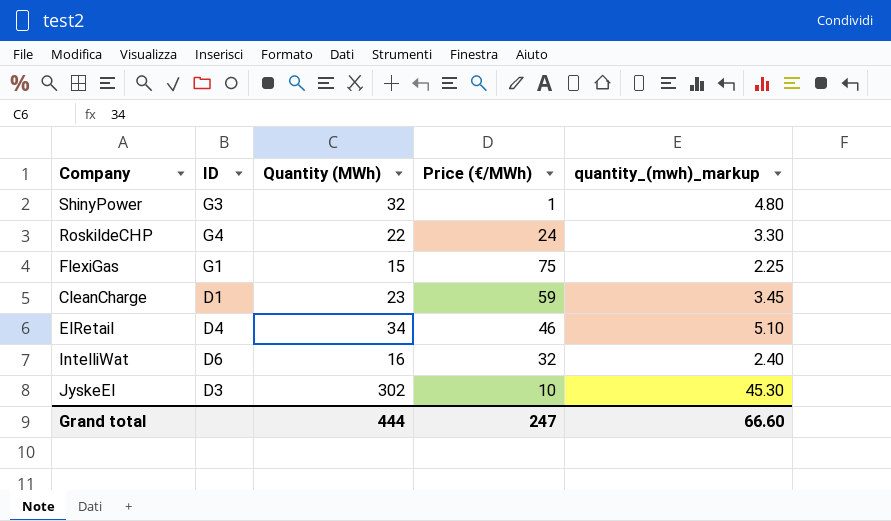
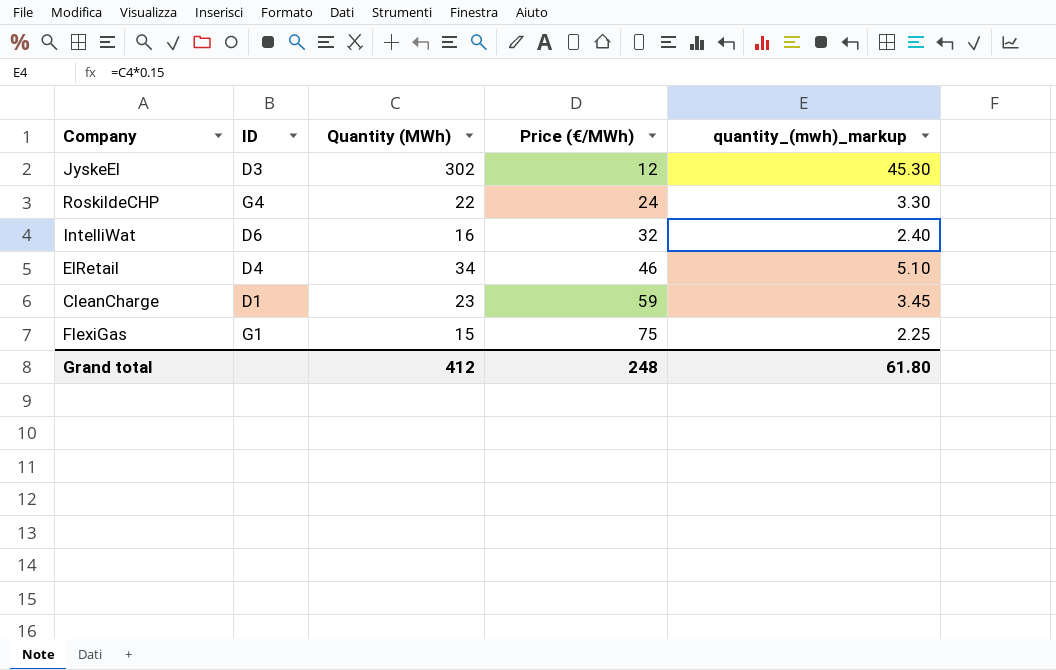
row order: none -> Price (€/MWh) ascending
row ShinyPower: G3 | 32 | 1 | 4.80 -> none
JyskeEl | Price (€/MWh): 10 -> 12
Grand total | Quantity (MWh): 444 -> 412
Grand total | Price (€/MWh): 247 -> 248
Grand total | quantity_(mwh)_markup: 66.60 -> 61.80

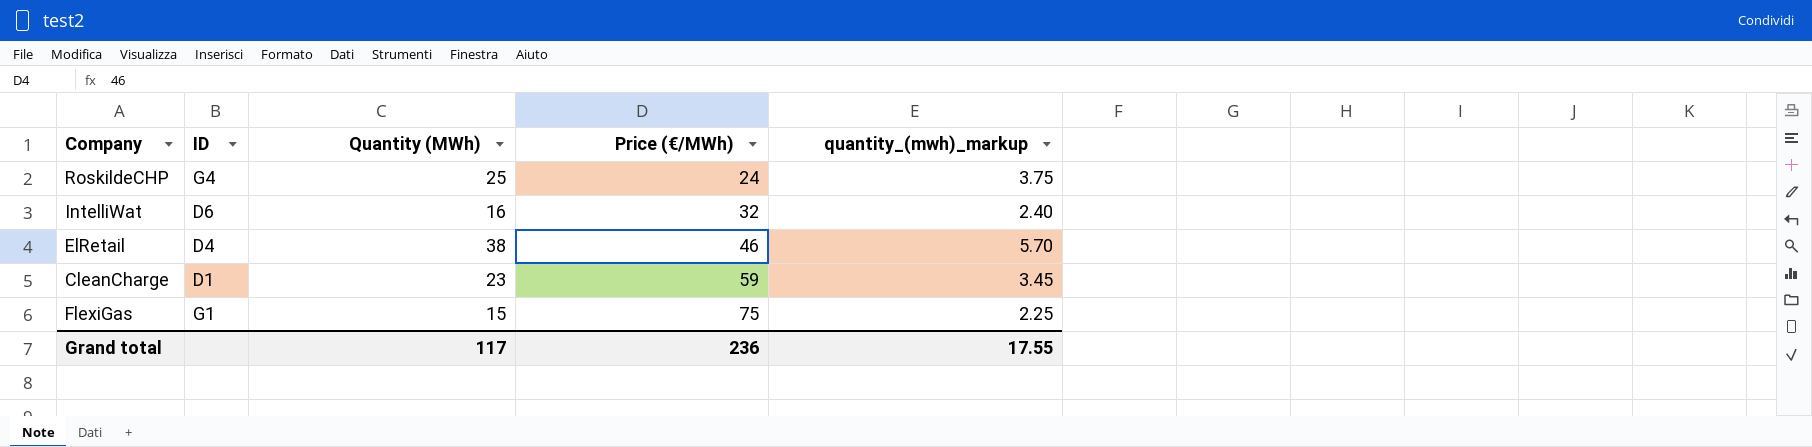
row JyskeEl: D3 | 302 | 12 | 45.30 -> none
RoskildeCHP | Quantity (MWh): 22 -> 25
RoskildeCHP | quantity_(mwh)_markup: 3.30 -> 3.75
ElRetail | Quantity (MWh): 34 -> 38
ElRetail | quantity_(mwh)_markup: 5.10 -> 5.70
Grand total | Quantity (MWh): 412 -> 117
Grand total | Price (€/MWh): 248 -> 236
Grand total | quantity_(mwh)_markup: 61.80 -> 17.55

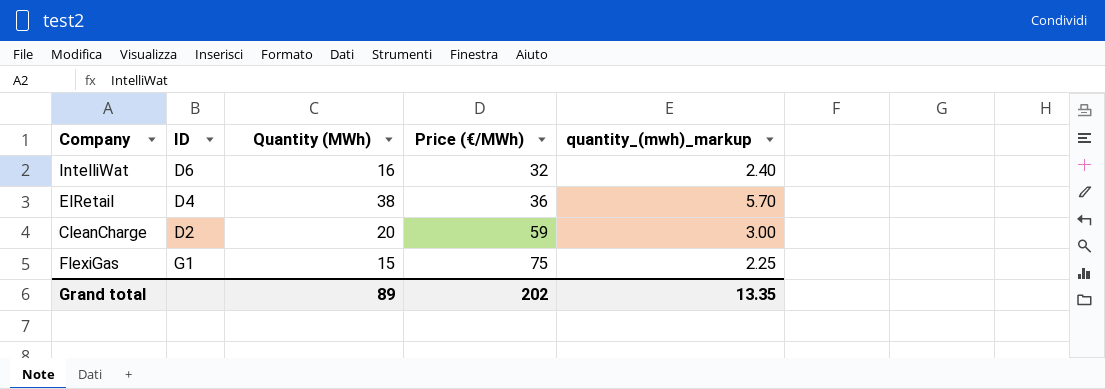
row RoskildeCHP: G4 | 25 | 24 | 3.75 -> none
ElRetail | Price (€/MWh): 46 -> 36
CleanCharge | ID: D1 -> D2
CleanCharge | Quantity (MWh): 23 -> 20
CleanCharge | quantity_(mwh)_markup: 3.45 -> 3.00
Grand total | Quantity (MWh): 117 -> 89
Grand total | Price (€/MWh): 236 -> 202
Grand total | quantity_(mwh)_markup: 17.55 -> 13.35

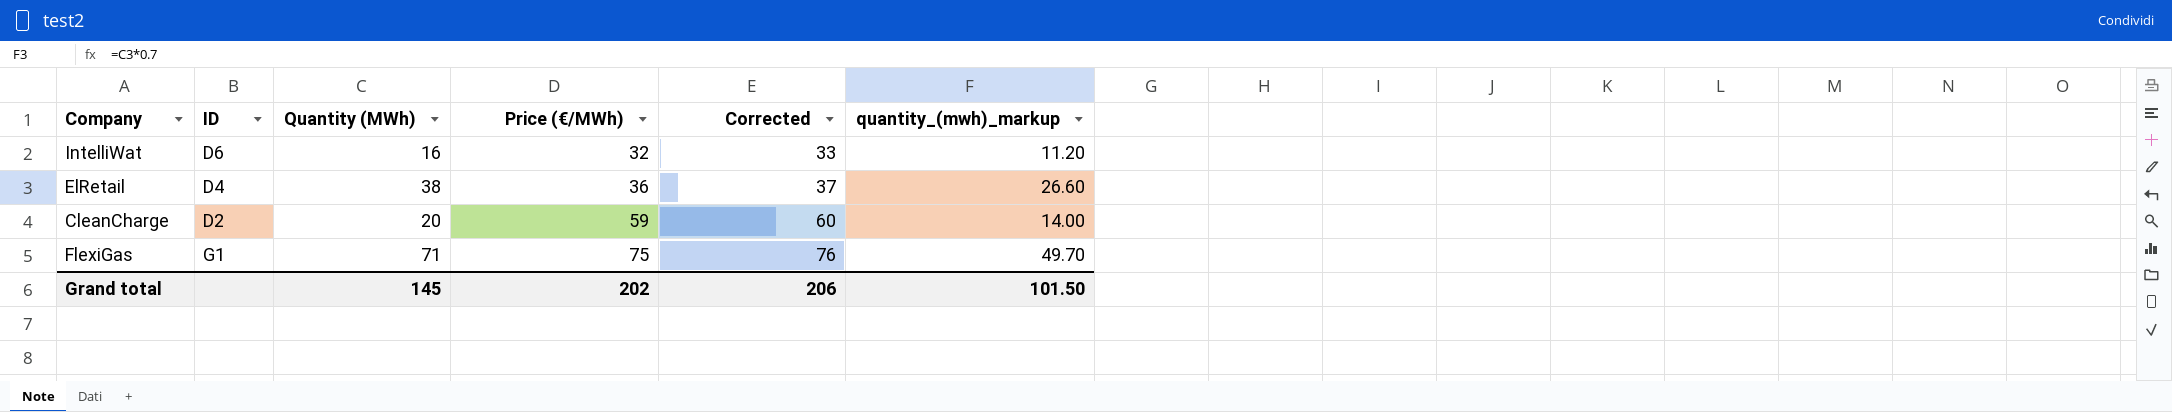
column Corrected | formula: none -> [Price (€/MWh)] + 1
column quantity_(mwh)_markup | formula: [Quantity (MWh)] * 0.15 -> [Quantity (MWh)] * 0.7
FlexiGas | Quantity (MWh): 15 -> 71
Grand total | Quantity (MWh): 89 -> 145
Grand total | quantity_(mwh)_markup: 13.35 -> 101.50

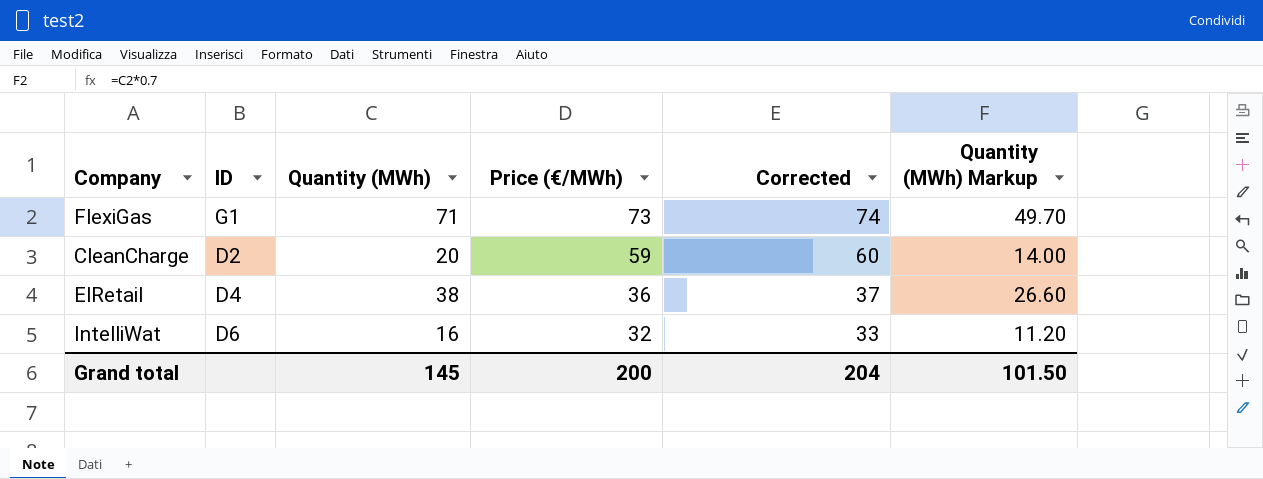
row order: Price (€/MWh) ascending -> Price (€/MWh) descending
column name: quantity_(mwh)_markup -> Quantity (MWh) Markup
FlexiGas | Price (€/MWh): 75 -> 73
FlexiGas | Corrected: 76 -> 74
Grand total | Price (€/MWh): 202 -> 200
Grand total | Corrected: 206 -> 204

